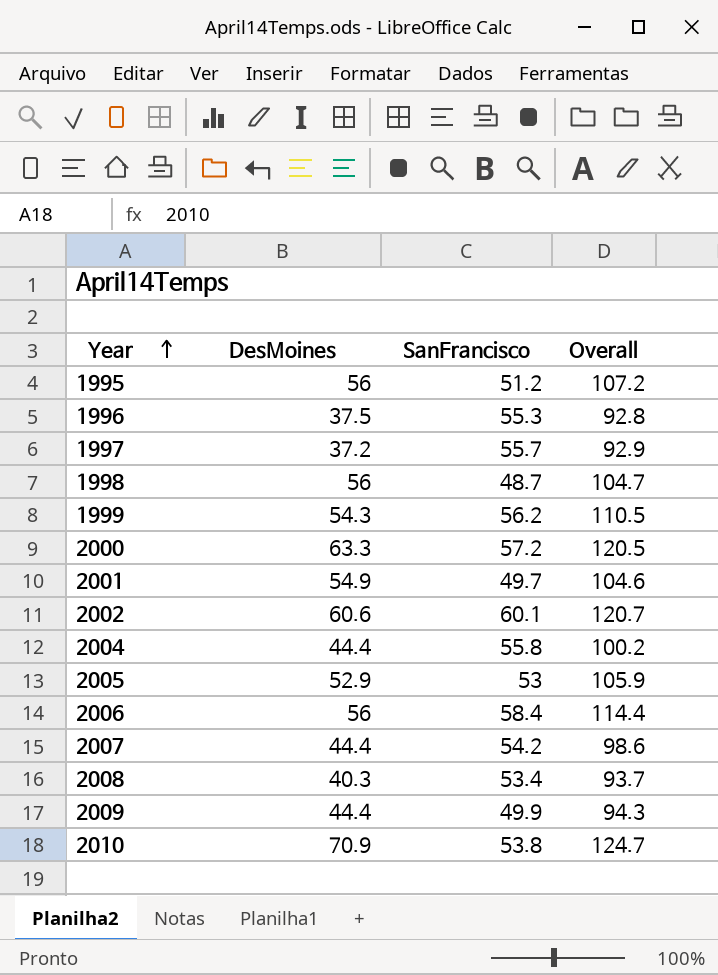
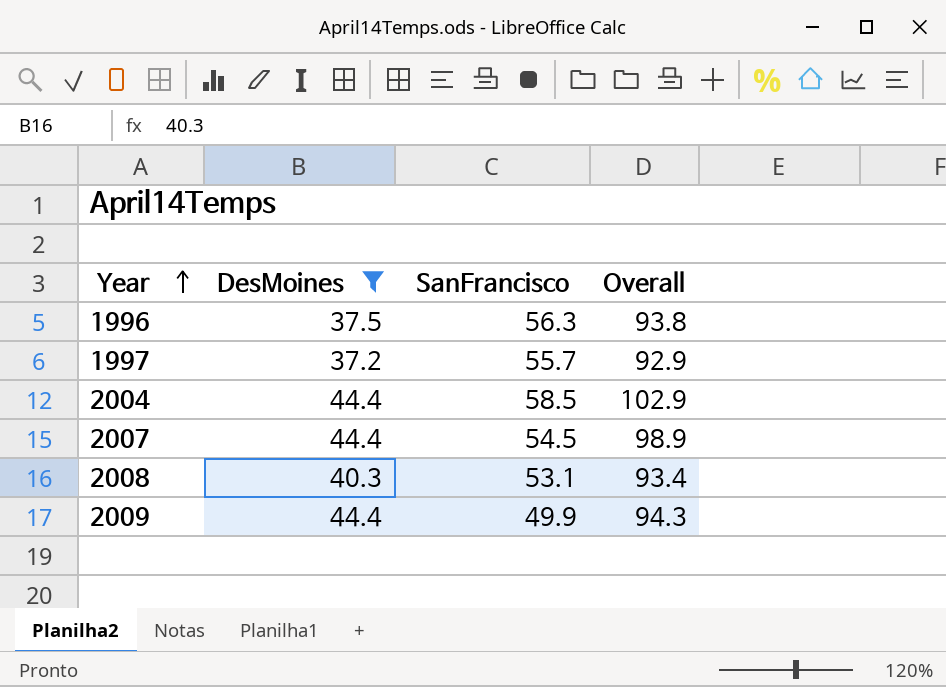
filter: none -> DesMoines <= 44.4
1996 | SanFrancisco: 55.3 -> 56.3
1996 | Overall: 92.8 -> 93.8
2004 | SanFrancisco: 55.8 -> 58.5
2004 | Overall: 100.2 -> 102.9
2007 | SanFrancisco: 54.2 -> 54.5
2007 | Overall: 98.6 -> 98.9
2008 | SanFrancisco: 53.4 -> 53.1
2008 | Overall: 93.7 -> 93.4

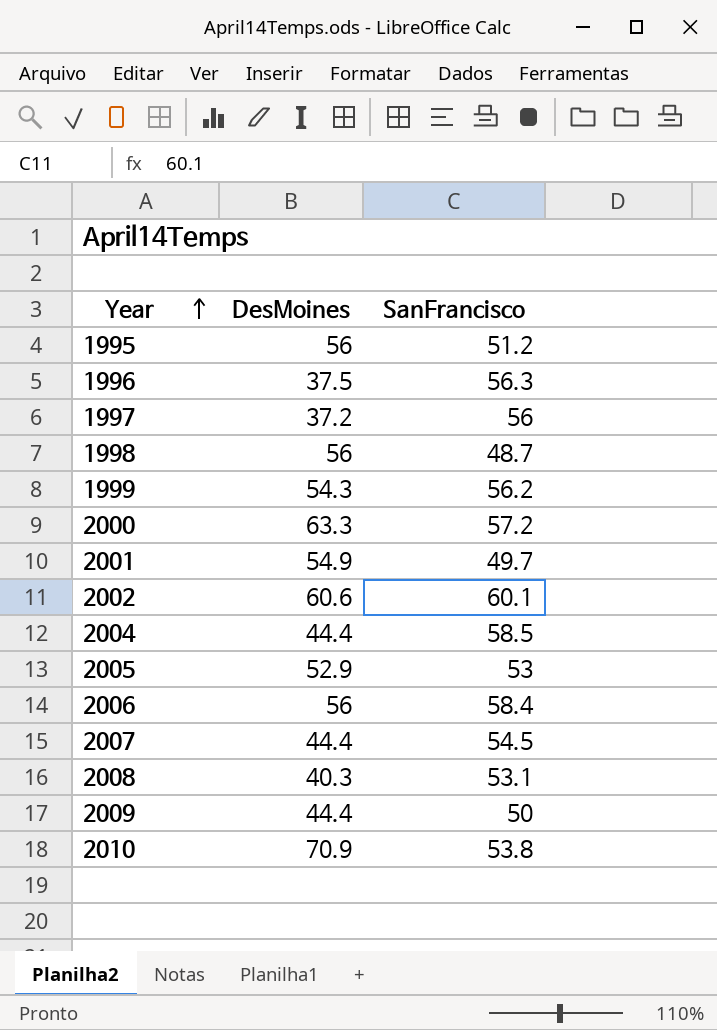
filter: DesMoines <= 44.4 -> none
column Overall | formula: [DesMoines] + [SanFrancisco] -> none
1997 | SanFrancisco: 55.7 -> 56
2009 | SanFrancisco: 49.9 -> 50

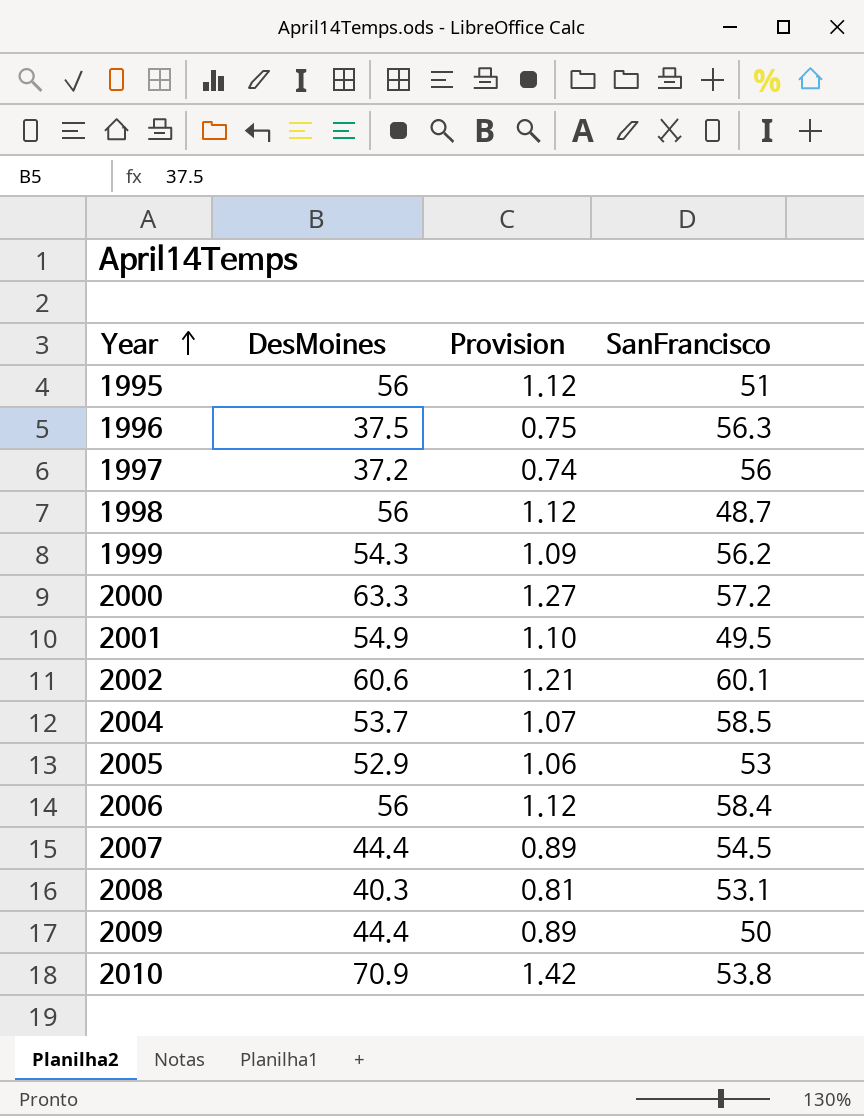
column Provision | formula: none -> [DesMoines] * 0.02
1995 | SanFrancisco: 51.2 -> 51
2001 | SanFrancisco: 49.7 -> 49.5
2004 | DesMoines: 44.4 -> 53.7

